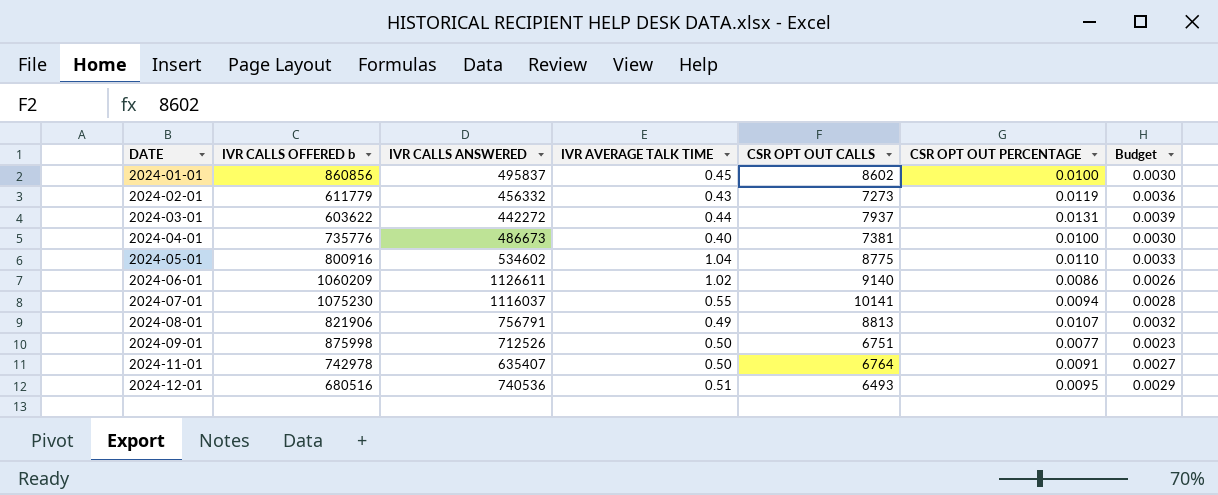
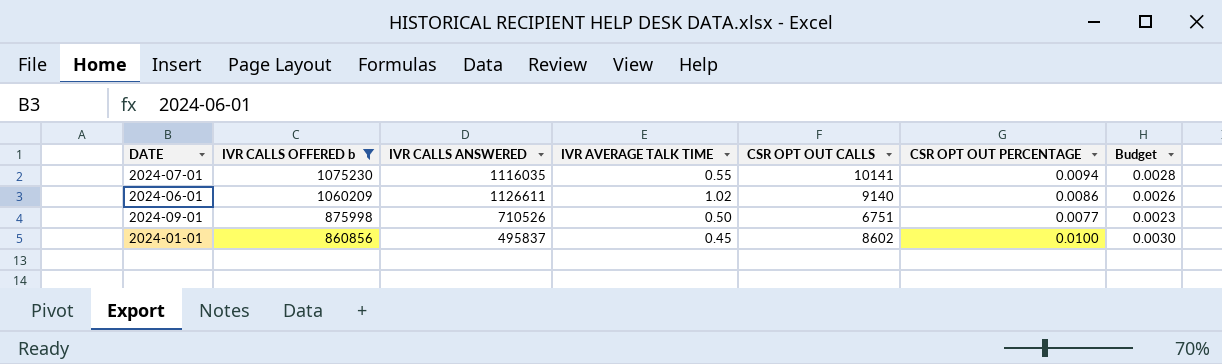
filter: none -> IVR CALLS OFFERED b >= 860856
row order: DATE ascending -> IVR CALLS OFFERED b descending
2024-07-01 | IVR CALLS ANSWERED: 1116037 -> 1116035
2024-09-01 | IVR CALLS ANSWERED: 712526 -> 710526

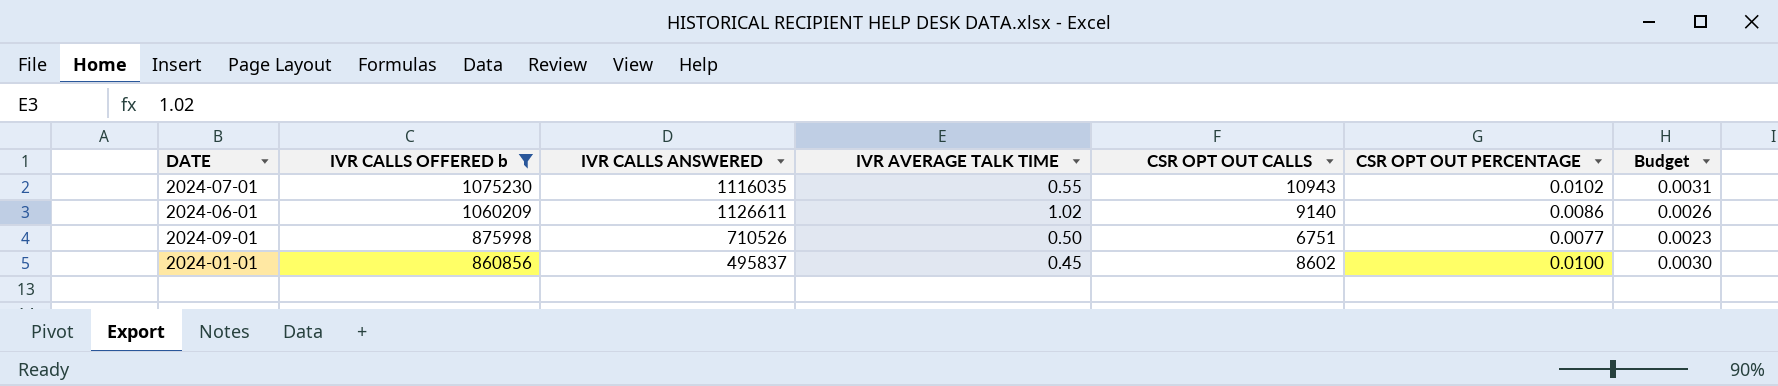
2024-07-01 | CSR OPT OUT CALLS: 10141 -> 10943
2024-07-01 | CSR OPT OUT PERCENTAGE: 0.0094 -> 0.0102
2024-07-01 | Budget: 0.0028 -> 0.0031

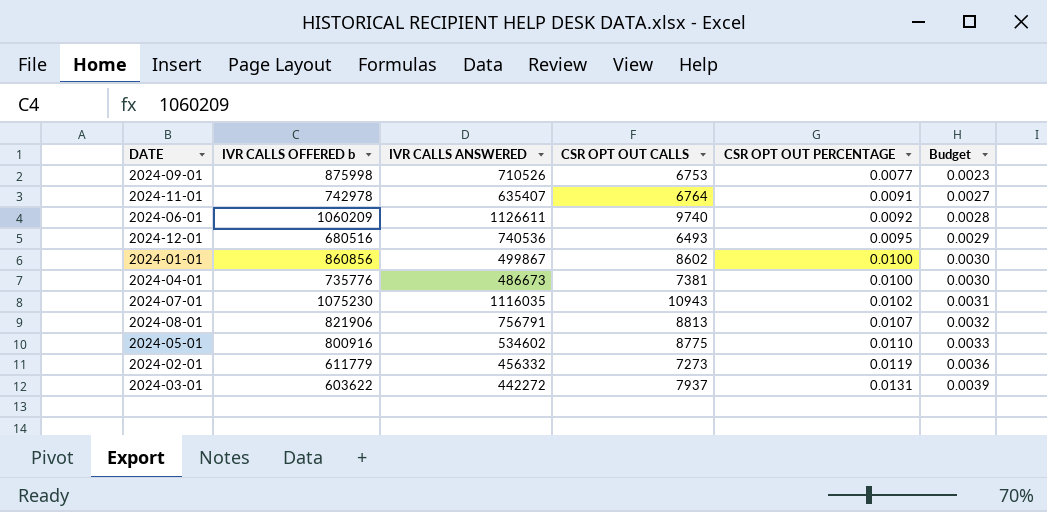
filter: IVR CALLS OFFERED b >= 860856 -> none
row order: IVR CALLS OFFERED b descending -> CSR OPT OUT PERCENTAGE ascending
column IVR AVERAGE TALK TIME | position: 4 -> none
2024-09-01 | CSR OPT OUT CALLS: 6751 -> 6753
2024-06-01 | CSR OPT OUT CALLS: 9140 -> 9740
2024-06-01 | CSR OPT OUT PERCENTAGE: 0.0086 -> 0.0092
2024-06-01 | Budget: 0.0026 -> 0.0028
2024-01-01 | IVR CALLS ANSWERED: 495837 -> 499867

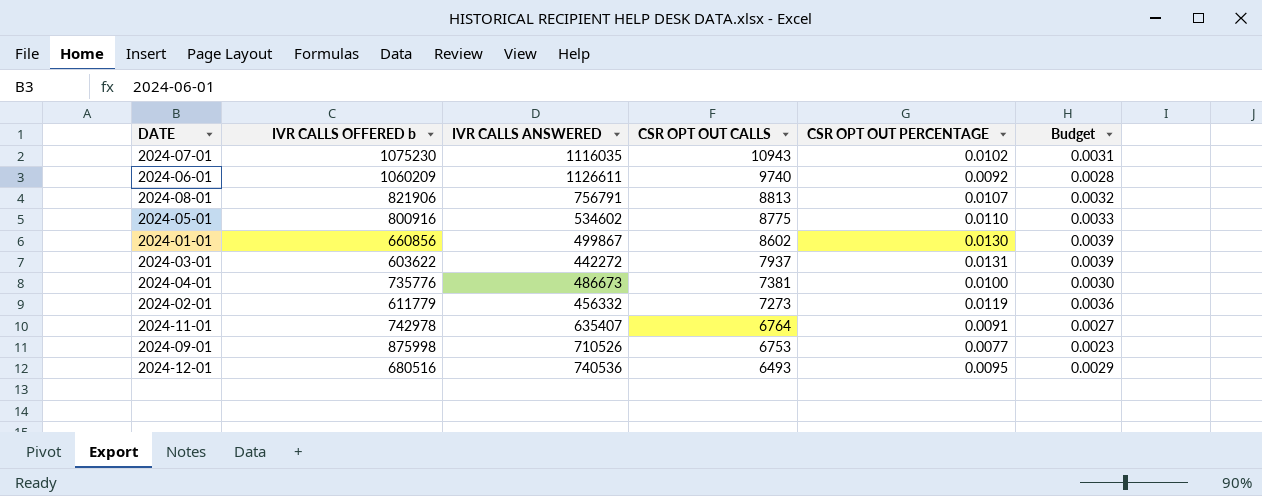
row order: CSR OPT OUT PERCENTAGE ascending -> CSR OPT OUT CALLS descending
2024-01-01 | IVR CALLS OFFERED b: 860856 -> 660856
2024-01-01 | CSR OPT OUT PERCENTAGE: 0.0100 -> 0.0130
2024-01-01 | Budget: 0.0030 -> 0.0039

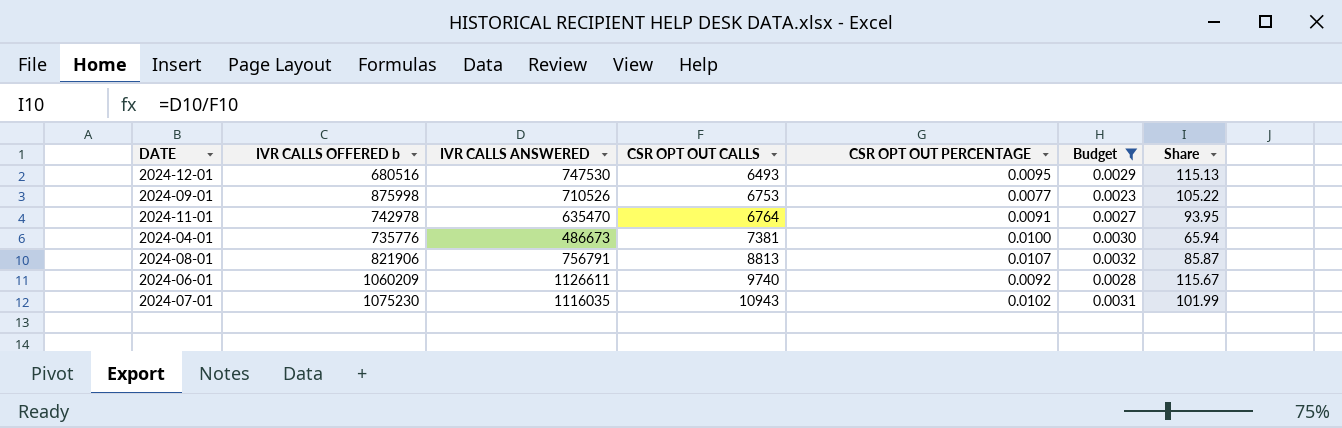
filter: none -> Budget <= 0.0032
row order: CSR OPT OUT CALLS descending -> CSR OPT OUT CALLS ascending
column Share | formula: none -> [IVR CALLS ANSWERED] / [CSR OPT OUT CALLS]
2024-12-01 | IVR CALLS ANSWERED: 740536 -> 747530
2024-11-01 | IVR CALLS ANSWERED: 635407 -> 635470

